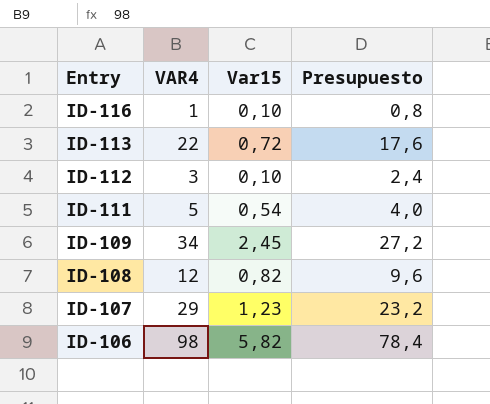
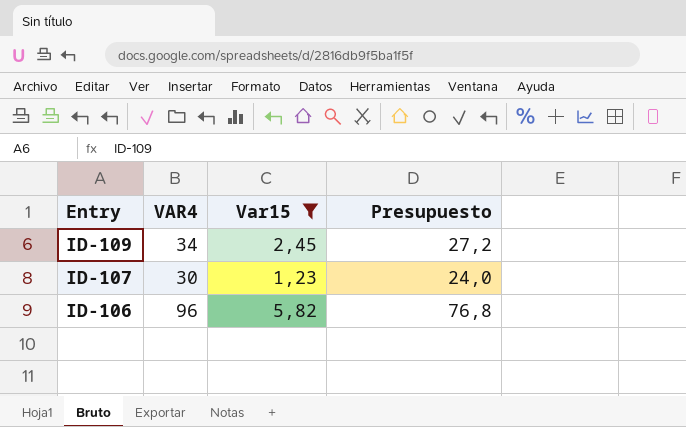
filter: none -> Var15 >= 1,23
ID-107 | VAR4: 29 -> 30
ID-107 | Presupuesto: 23,2 -> 24,0
ID-106 | VAR4: 98 -> 96
ID-106 | Presupuesto: 78,4 -> 76,8

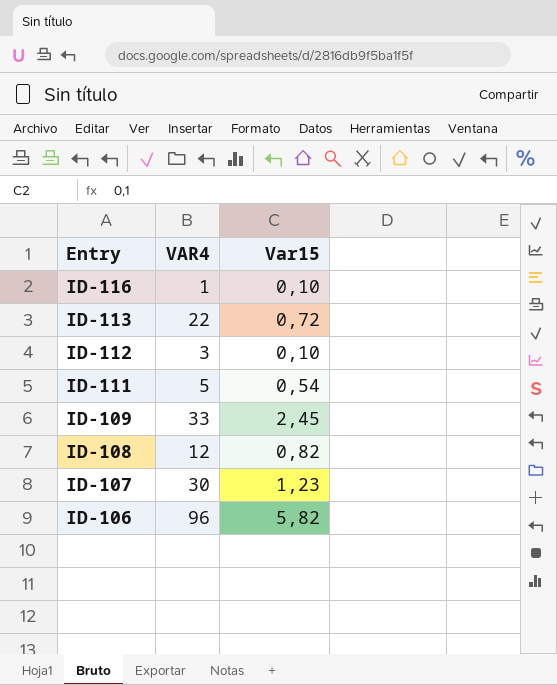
filter: Var15 >= 1,23 -> none
column Presupuesto | formula: [VAR4] * 0,8 -> none
ID-109 | VAR4: 34 -> 33

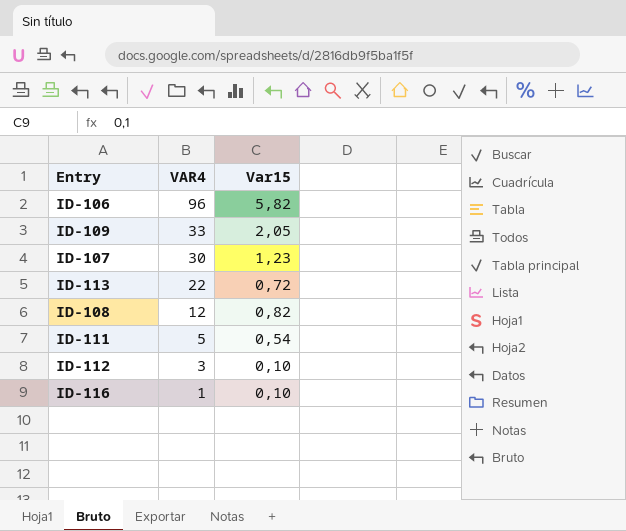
row order: Entry descending -> VAR4 descending
ID-109 | Var15: 2,45 -> 2,05

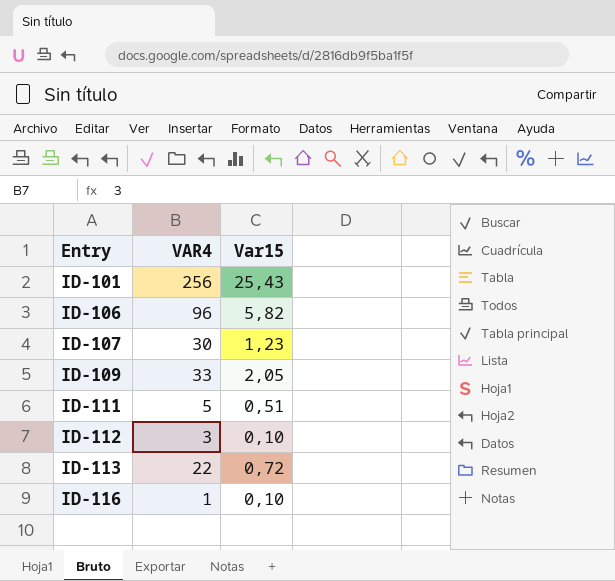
row order: VAR4 descending -> Entry ascending
row ID-108: 12 | 0,82 -> none
row ID-101: none -> 256 | 25,43
ID-111 | Var15: 0,54 -> 0,51

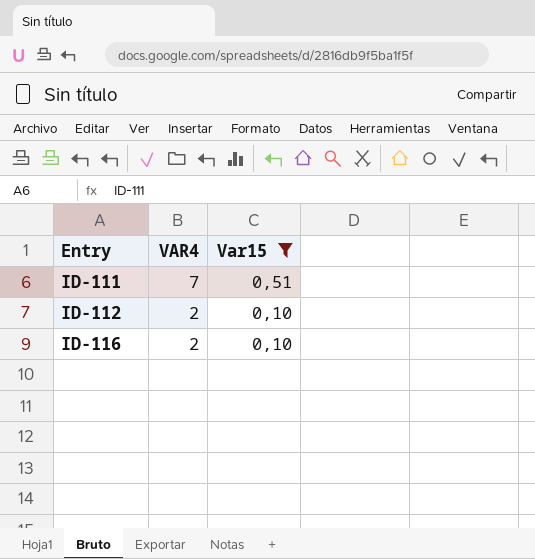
filter: none -> Var15 <= 0,51
ID-111 | VAR4: 5 -> 7
ID-112 | VAR4: 3 -> 2
ID-116 | VAR4: 1 -> 2

